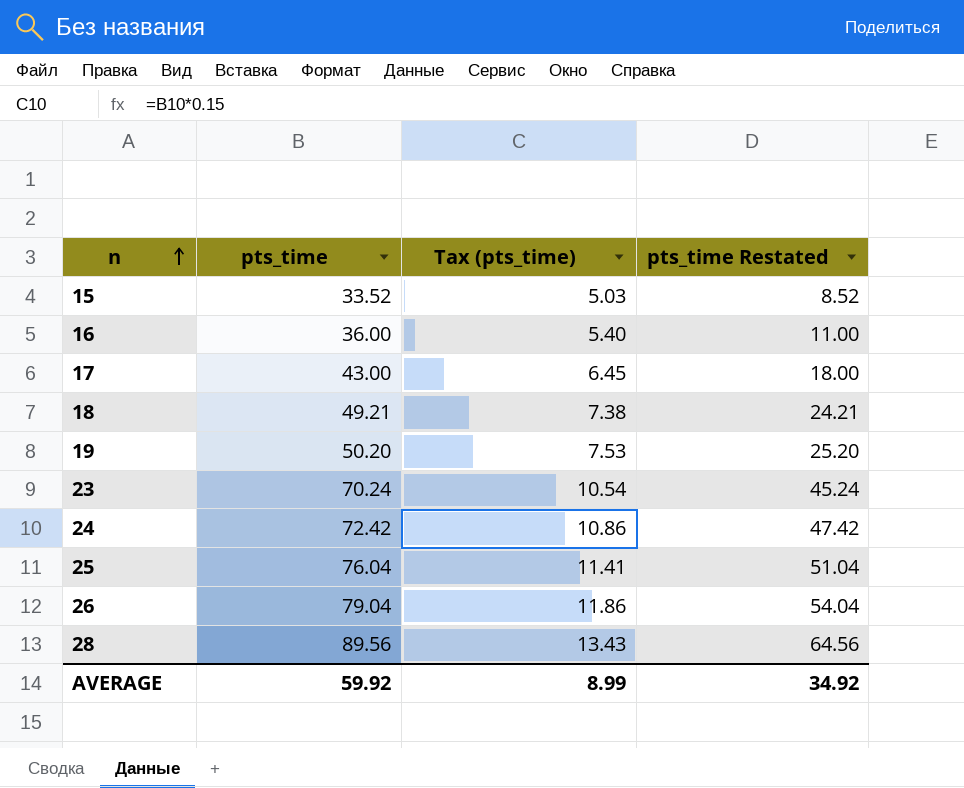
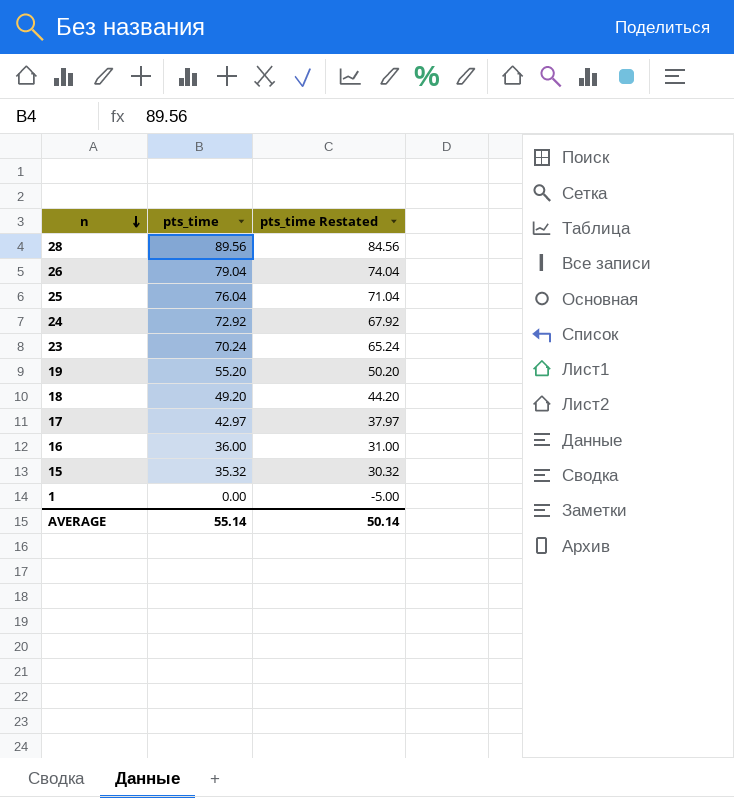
row order: n ascending -> n descending
column Tax (pts_time) | formula: [pts_time] * 0.15 -> none
column pts_time Restated | formula: [pts_time] - 25 -> [pts_time] - 5
24 | pts_time: 72.42 -> 72.92
19 | pts_time: 50.20 -> 55.20
18 | pts_time: 49.21 -> 49.20
17 | pts_time: 43.00 -> 42.97
15 | pts_time: 33.52 -> 35.32
row 1: none -> 0.00 | -5.00
AVERAGE | pts_time: 59.92 -> 55.14
AVERAGE | pts_time Restated: 34.92 -> 50.14

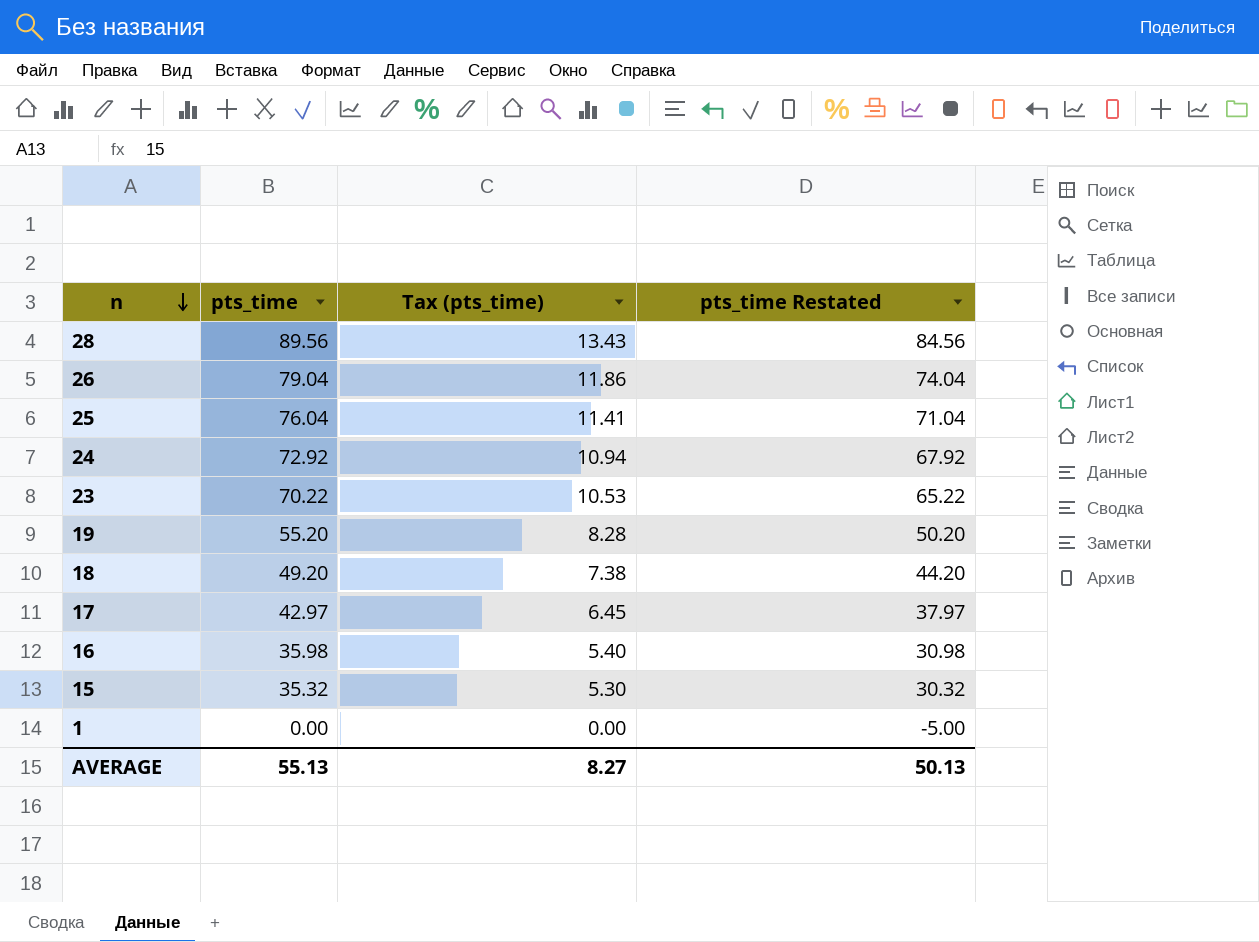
column Tax (pts_time) | formula: none -> [pts_time] * 0.15
23 | pts_time: 70.24 -> 70.22
23 | pts_time Restated: 65.24 -> 65.22
16 | pts_time: 36.00 -> 35.98
16 | pts_time Restated: 31.00 -> 30.98
AVERAGE | pts_time: 55.14 -> 55.13
AVERAGE | pts_time Restated: 50.14 -> 50.13

